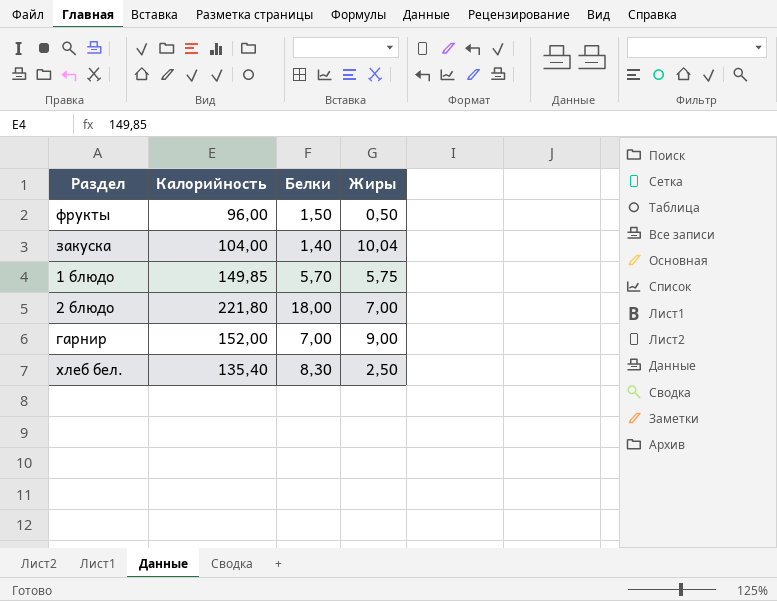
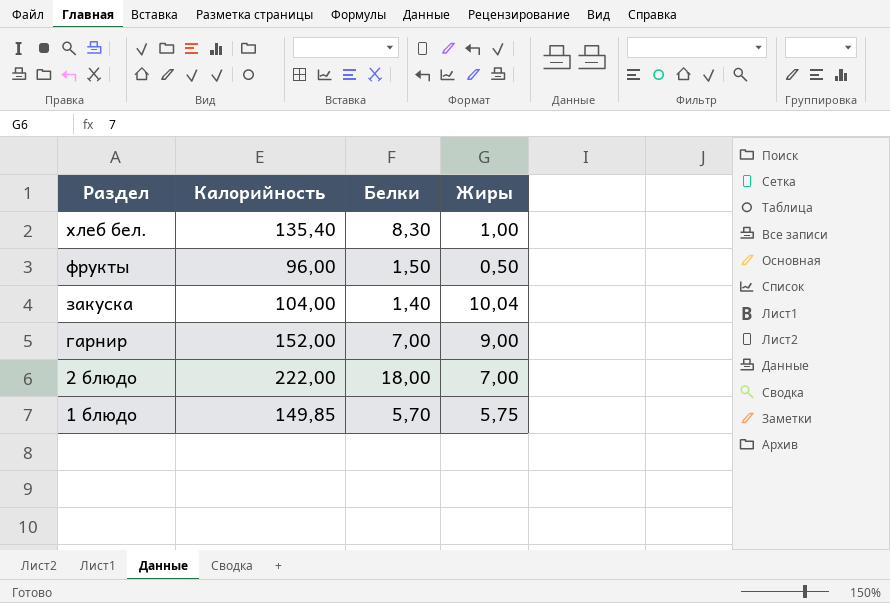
row order: none -> Раздел descending
хлеб бел. | Жиры: 2,50 -> 1,00
2 блюдо | Калорийность: 221,80 -> 222,00

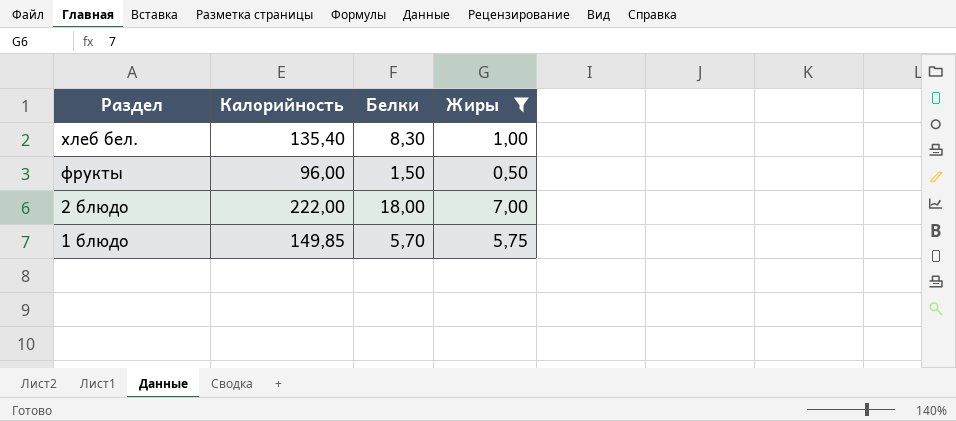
filter: none -> Жиры <= 7,00

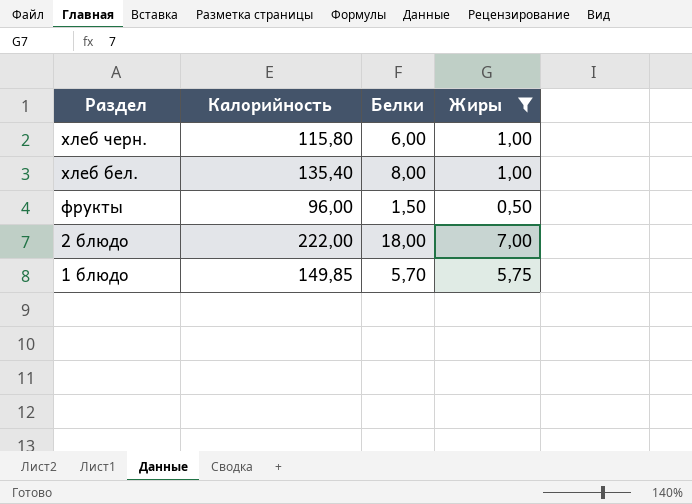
row хлеб черн.: none -> 115,80 | 6,00 | 1,00
хлеб бел. | Белки: 8,30 -> 8,00

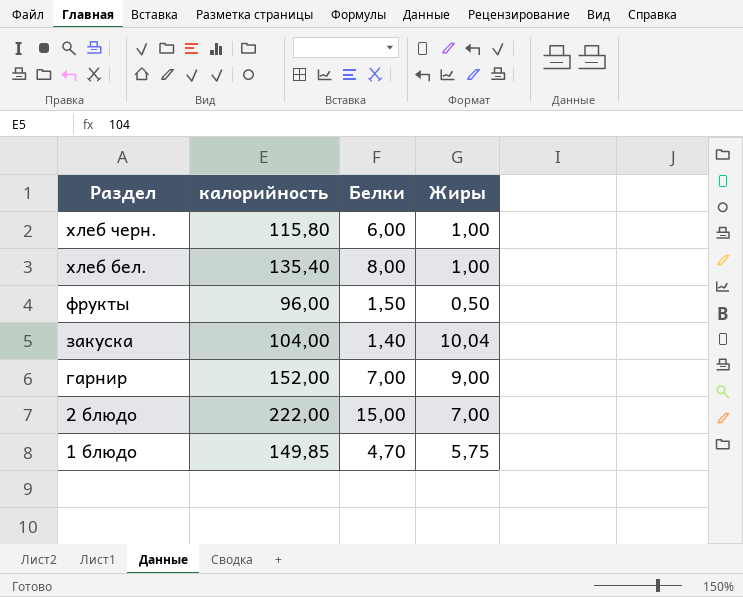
filter: Жиры <= 7,00 -> none
column name: Калорийность -> калорийность
2 блюдо | Белки: 18,00 -> 15,00
1 блюдо | Белки: 5,70 -> 4,70

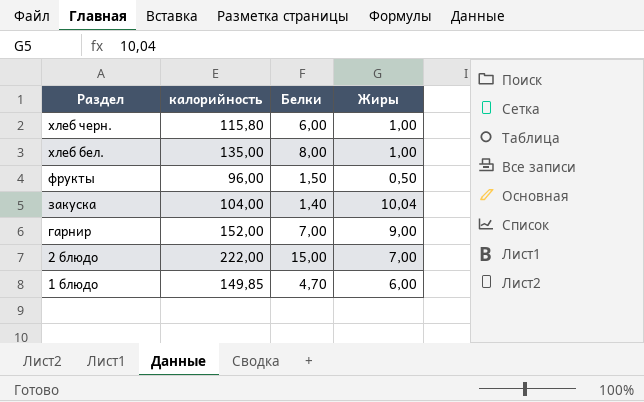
хлеб бел. | калорийность: 135,40 -> 135,00
1 блюдо | Жиры: 5,75 -> 6,00

